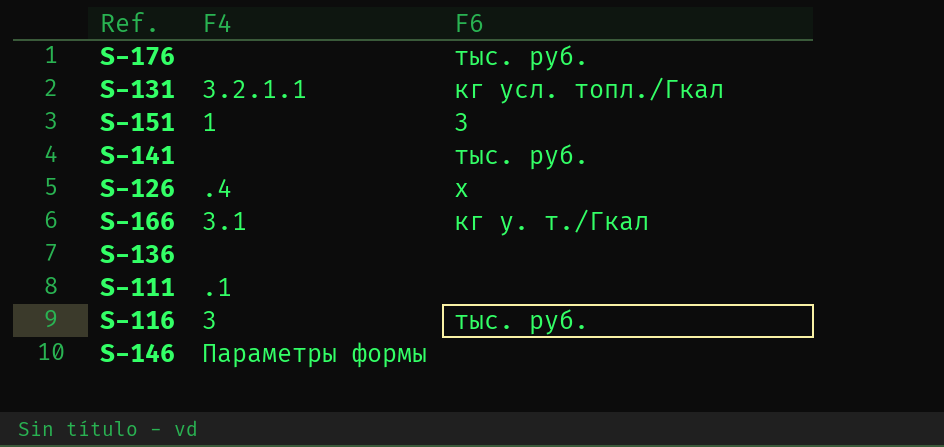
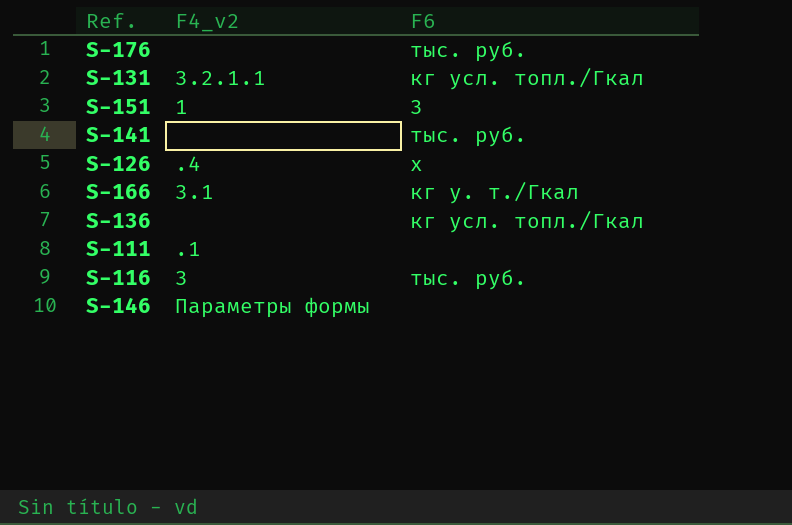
column name: F4 -> F4_v2
S-136 | F6: none -> кг усл. топл./Гкал

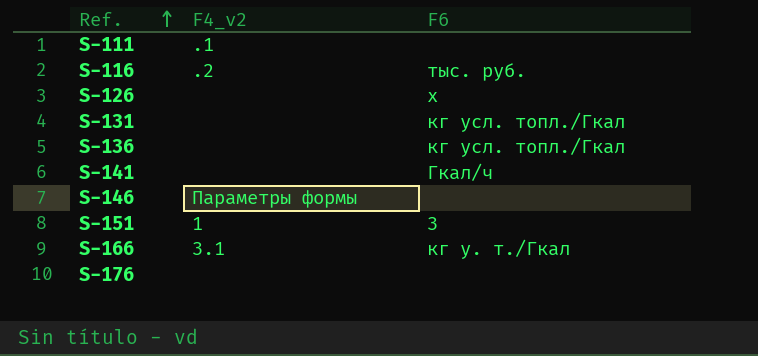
row order: none -> Ref. ascending
S-116 | F4_v2: 3 -> .2
S-126 | F4_v2: .4 -> none
S-131 | F4_v2: 3.2.1.1 -> none
S-141 | F6: тыс. руб. -> Гкал/ч
S-176 | F6: тыс. руб. -> none

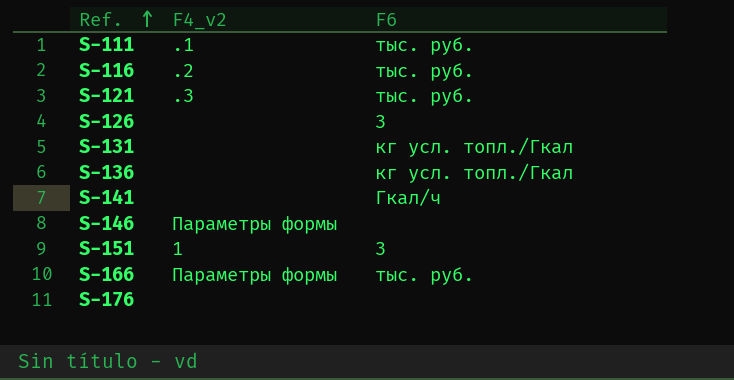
S-111 | F6: none -> тыс. руб.
row S-121: none -> .3 | тыс. руб.
S-126 | F6: х -> 3
S-166 | F4_v2: 3.1 -> Параметры формы
S-166 | F6: кг у. т./Гкал -> тыс. руб.

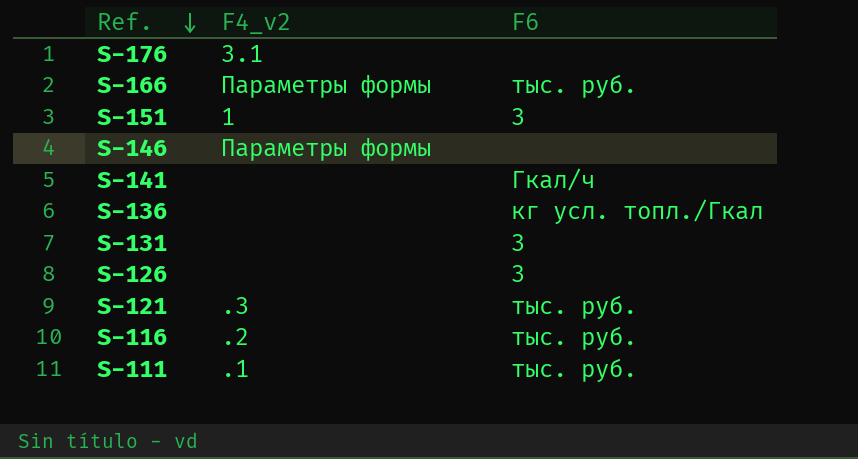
row order: Ref. ascending -> Ref. descending
S-176 | F4_v2: none -> 3.1
S-131 | F6: кг усл. топл./Гкал -> 3

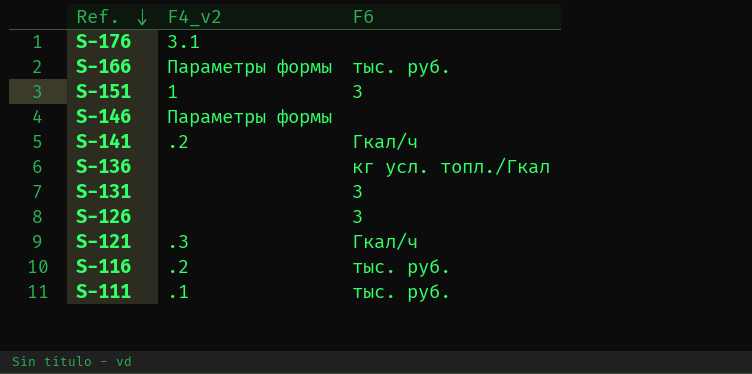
S-141 | F4_v2: none -> .2
S-121 | F6: тыс. руб. -> Гкал/ч

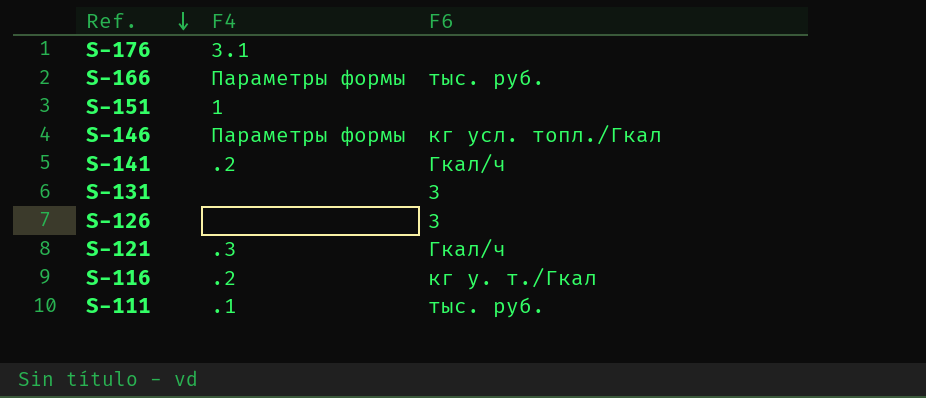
column name: F4_v2 -> F4
row S-136: none | кг усл. топл./Гкал -> none
S-151 | F6: 3 -> none
S-146 | F6: none -> кг усл. топл./Гкал
S-116 | F6: тыс. руб. -> кг у. т./Гкал

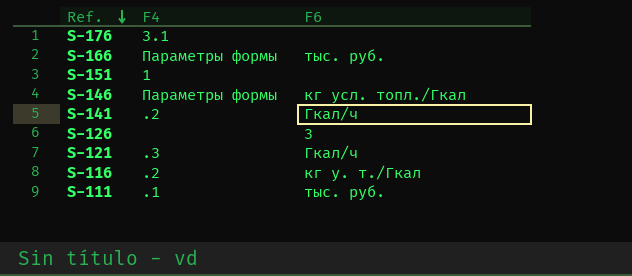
row S-131: none | 3 -> none

